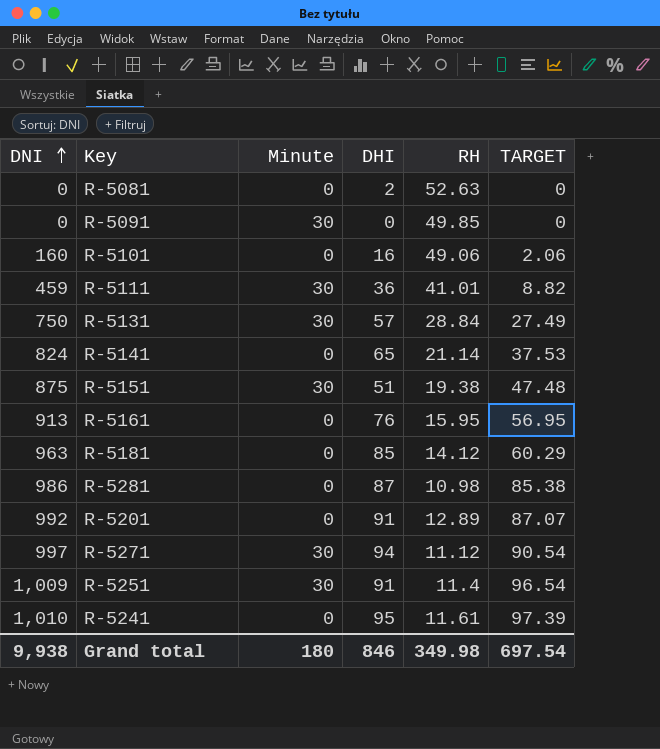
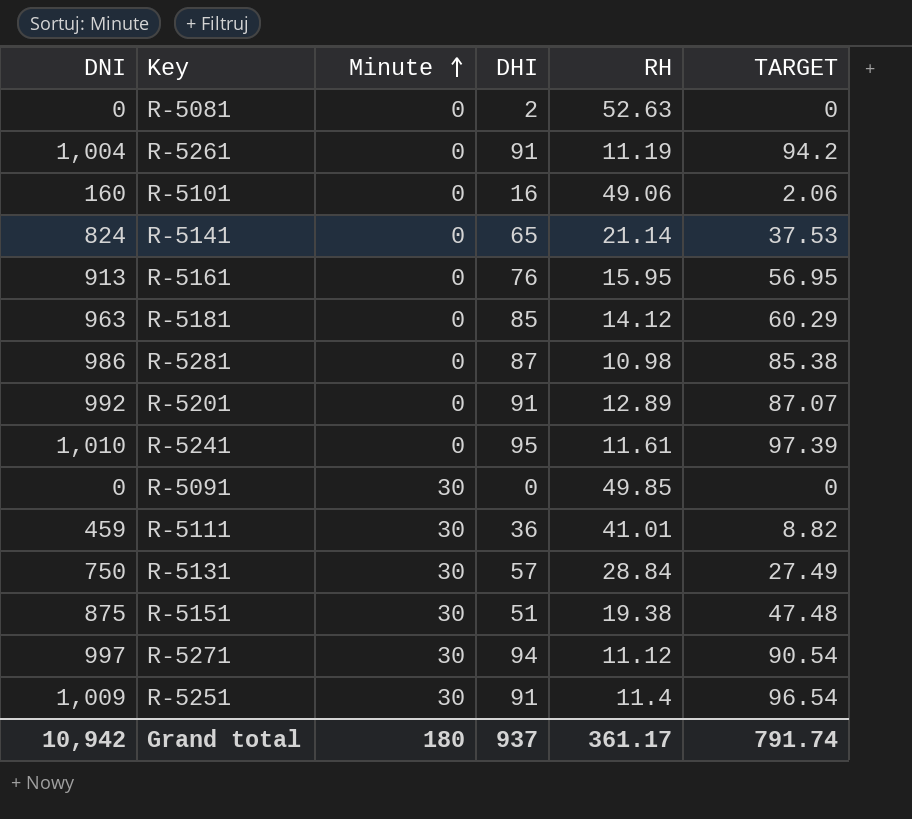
row order: DNI ascending -> Minute ascending
row R-5261: none -> 1,004 | 0 | 91 | 11.19 | 94.2
Grand total | DNI: 9,938 -> 10,942
Grand total | DHI: 846 -> 937
Grand total | RH: 349.98 -> 361.17
Grand total | TARGET: 697.54 -> 791.74

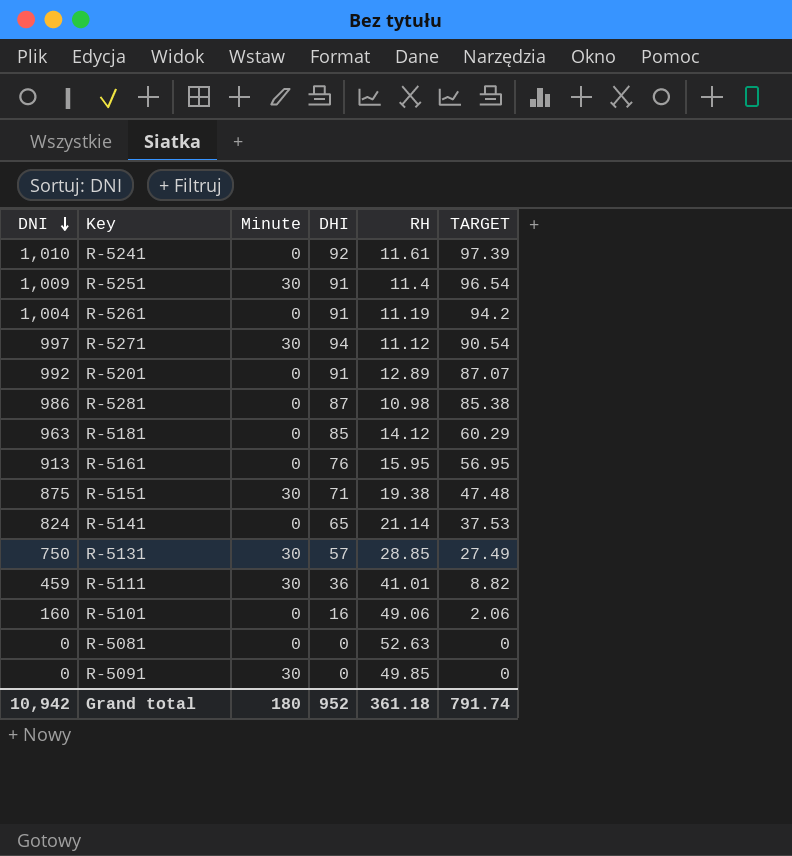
row order: Minute ascending -> DNI descending
R-5241 | DHI: 95 -> 92
R-5151 | DHI: 51 -> 71
R-5131 | RH: 28.84 -> 28.85
R-5081 | DHI: 2 -> 0
Grand total | DHI: 937 -> 952
Grand total | RH: 361.17 -> 361.18

